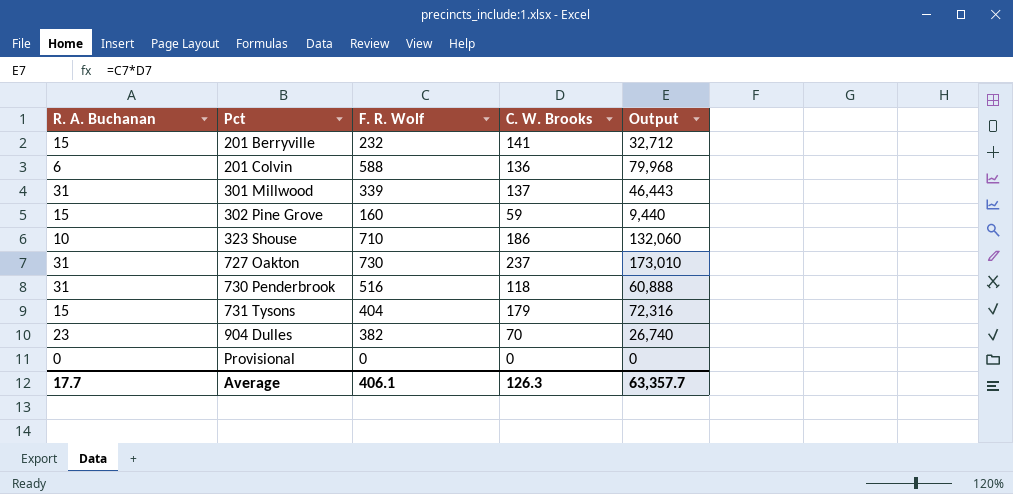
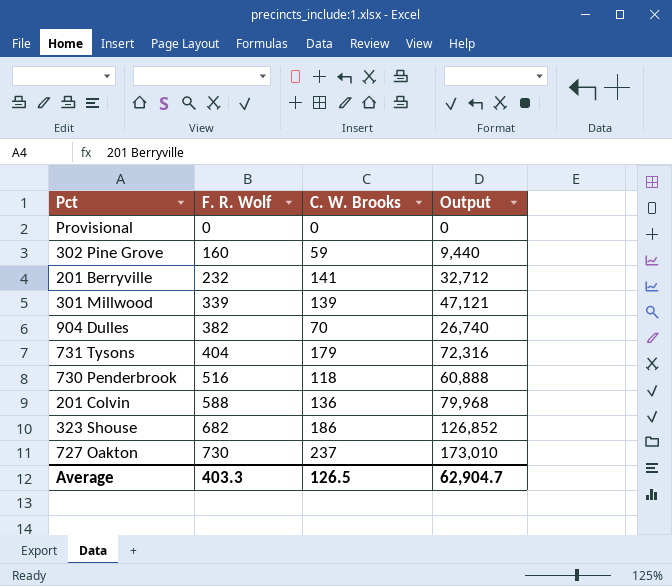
row order: Pct ascending -> F. R. Wolf ascending
column R. A. Buchanan | position: 1 -> none
301 Millwood | C. W. Brooks: 137 -> 139
301 Millwood | Output: 46,443 -> 47,121
323 Shouse | F. R. Wolf: 710 -> 682
323 Shouse | Output: 132,060 -> 126,852
Average | F. R. Wolf: 406.1 -> 403.3
Average | C. W. Brooks: 126.3 -> 126.5
Average | Output: 63,357.7 -> 62,904.7

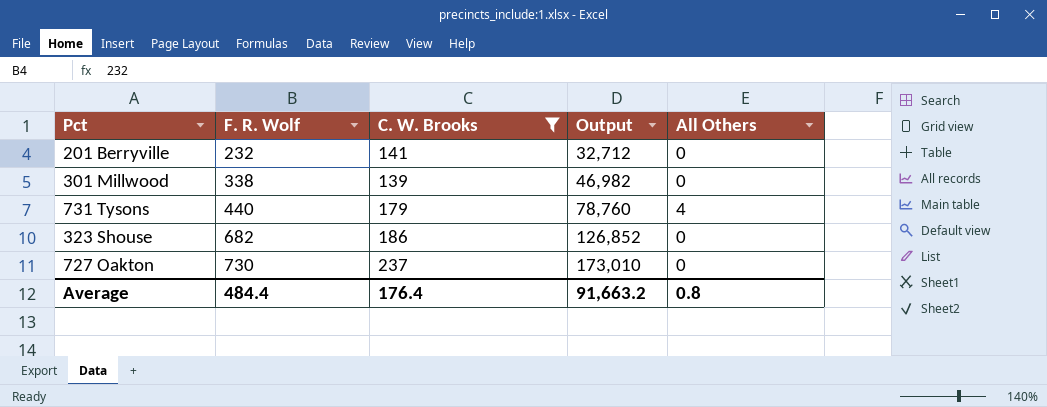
filter: none -> C. W. Brooks >= 139
column All Others | position: none -> 5
301 Millwood | F. R. Wolf: 339 -> 338
301 Millwood | Output: 47,121 -> 46,982
731 Tysons | F. R. Wolf: 404 -> 440
731 Tysons | Output: 72,316 -> 78,760
Average | F. R. Wolf: 403.3 -> 484.4
Average | C. W. Brooks: 126.5 -> 176.4
Average | Output: 62,904.7 -> 91,663.2

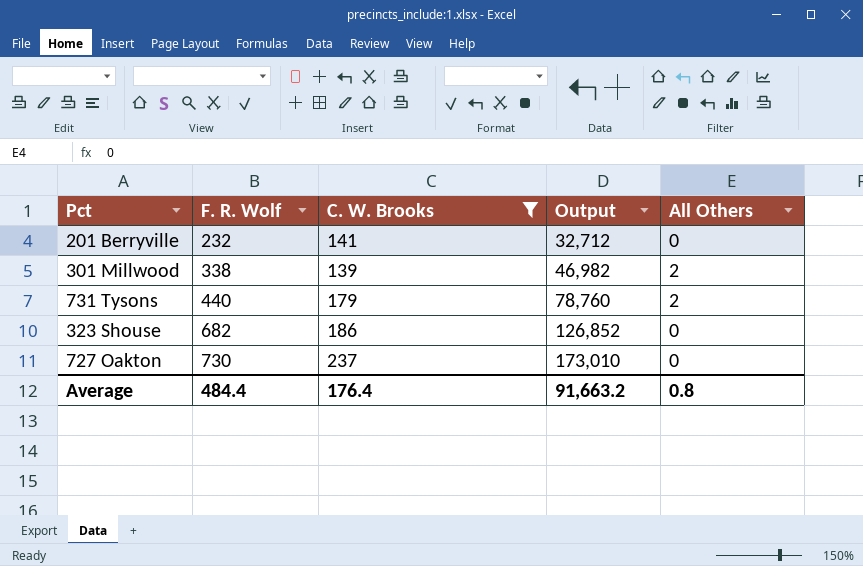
301 Millwood | All Others: 0 -> 2
731 Tysons | All Others: 4 -> 2

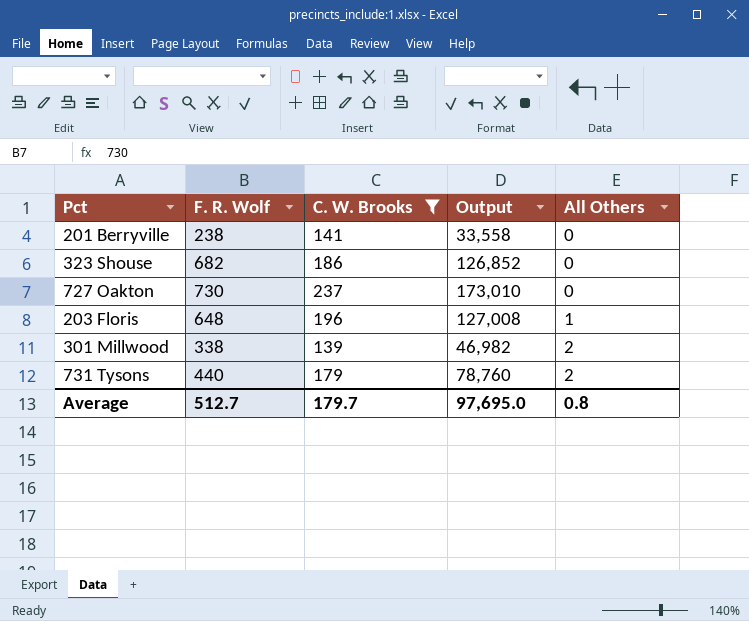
row order: F. R. Wolf ascending -> All Others ascending
201 Berryville | F. R. Wolf: 232 -> 238
201 Berryville | Output: 32,712 -> 33,558
row 203 Floris: none -> 648 | 196 | 127,008 | 1
Average | F. R. Wolf: 484.4 -> 512.7
Average | C. W. Brooks: 176.4 -> 179.7
Average | Output: 91,663.2 -> 97,695.0

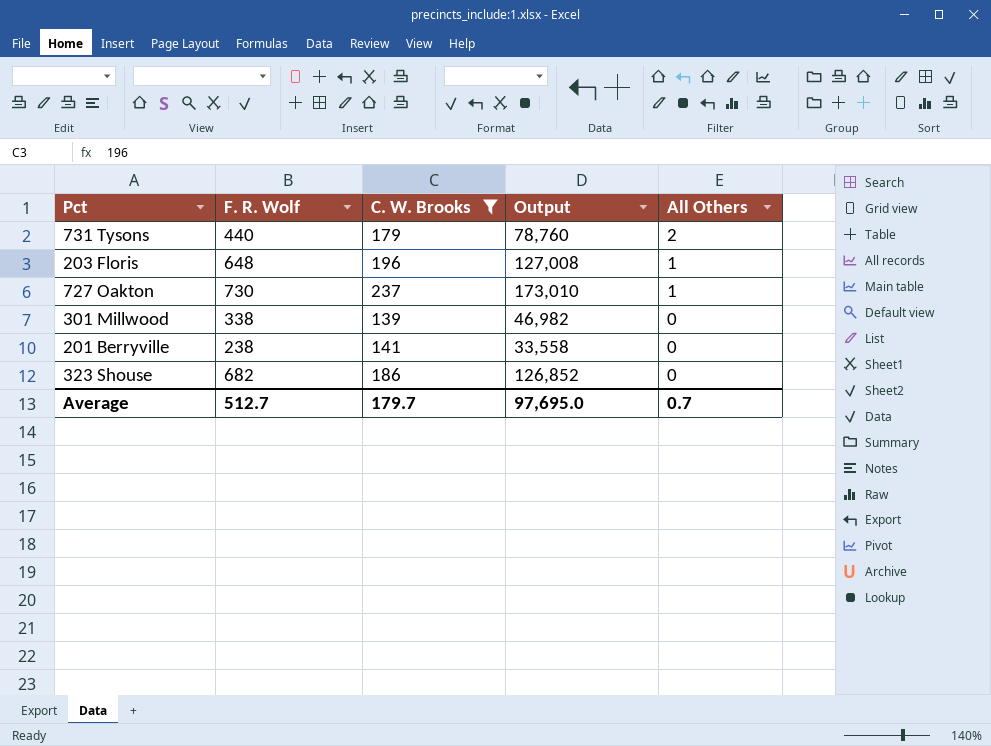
row order: All Others ascending -> All Others descending
727 Oakton | All Others: 0 -> 1
301 Millwood | All Others: 2 -> 0
Average | All Others: 0.8 -> 0.7

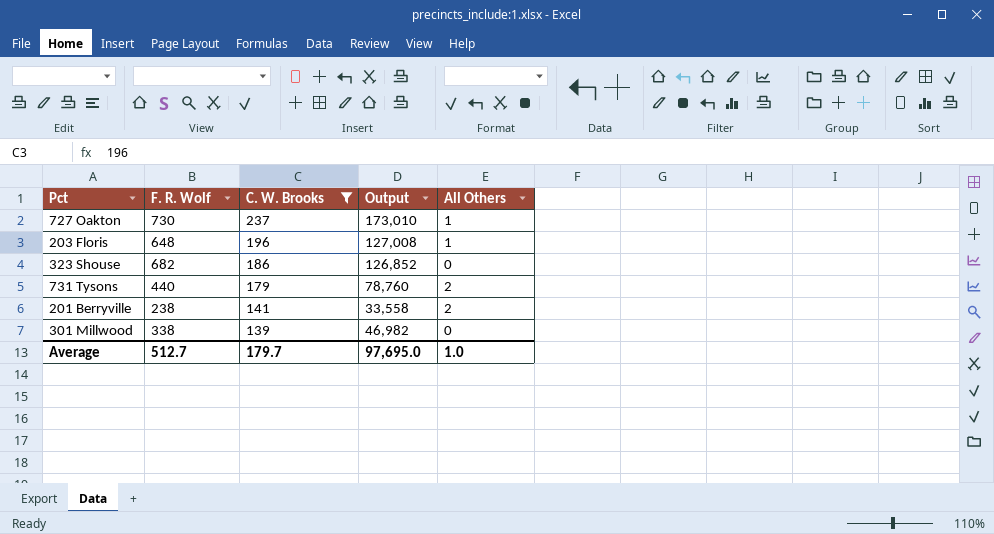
row order: All Others descending -> C. W. Brooks descending
201 Berryville | All Others: 0 -> 2
Average | All Others: 0.7 -> 1.0

